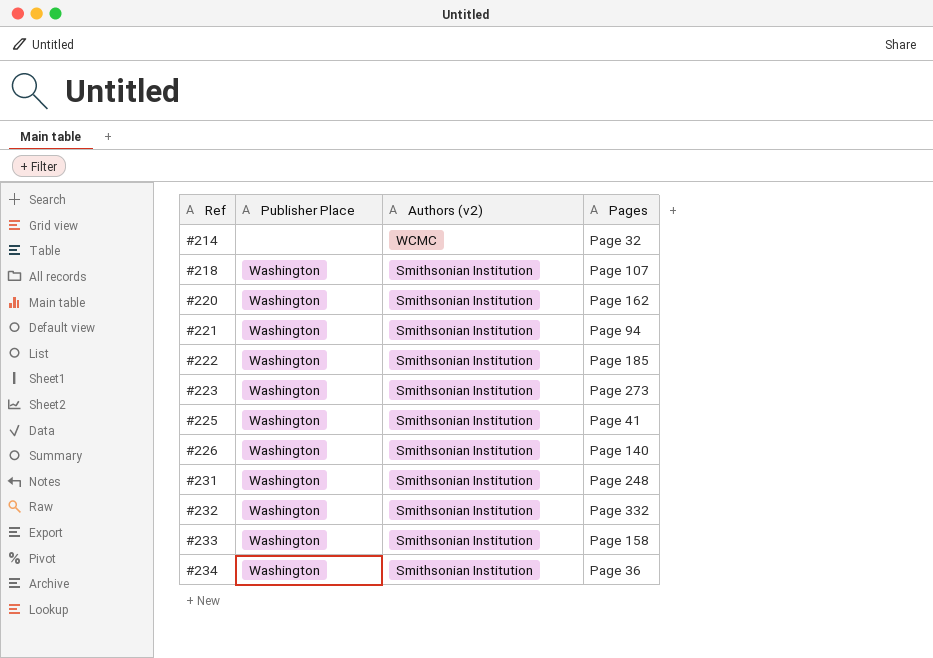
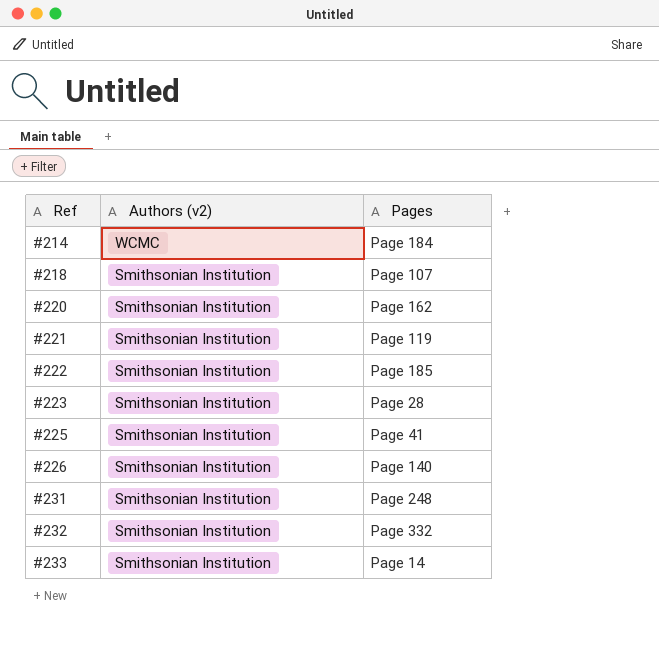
column Publisher Place | position: 2 -> none
row #234: Washington | Smithsonian Institution | Page 36 -> none
#214 | Pages: Page 32 -> Page 184
#221 | Pages: Page 94 -> Page 119
#223 | Pages: Page 273 -> Page 28
#233 | Pages: Page 158 -> Page 14

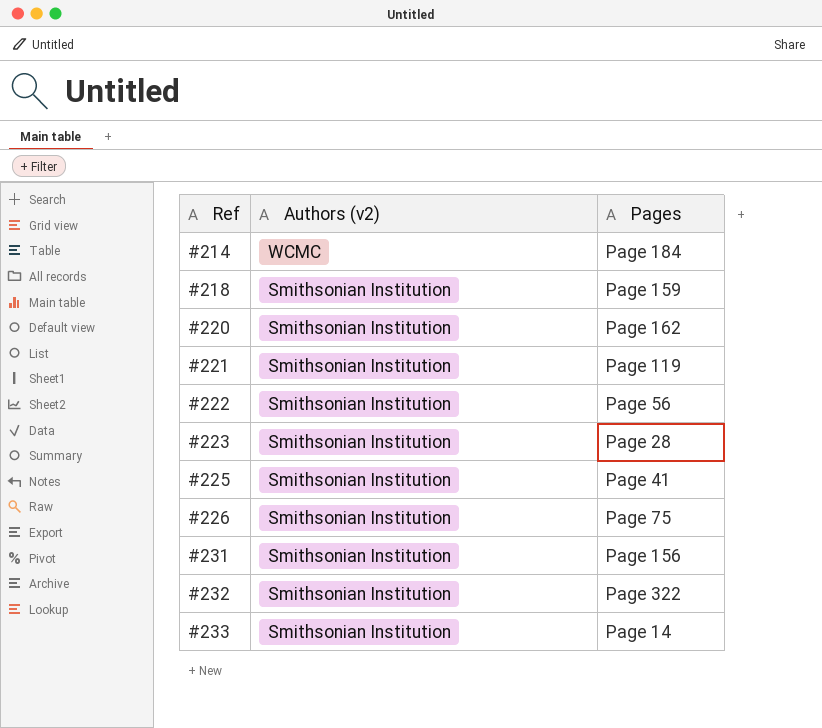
#218 | Pages: Page 107 -> Page 159
#222 | Pages: Page 185 -> Page 56
#226 | Pages: Page 140 -> Page 75
#231 | Pages: Page 248 -> Page 156
#232 | Pages: Page 332 -> Page 322

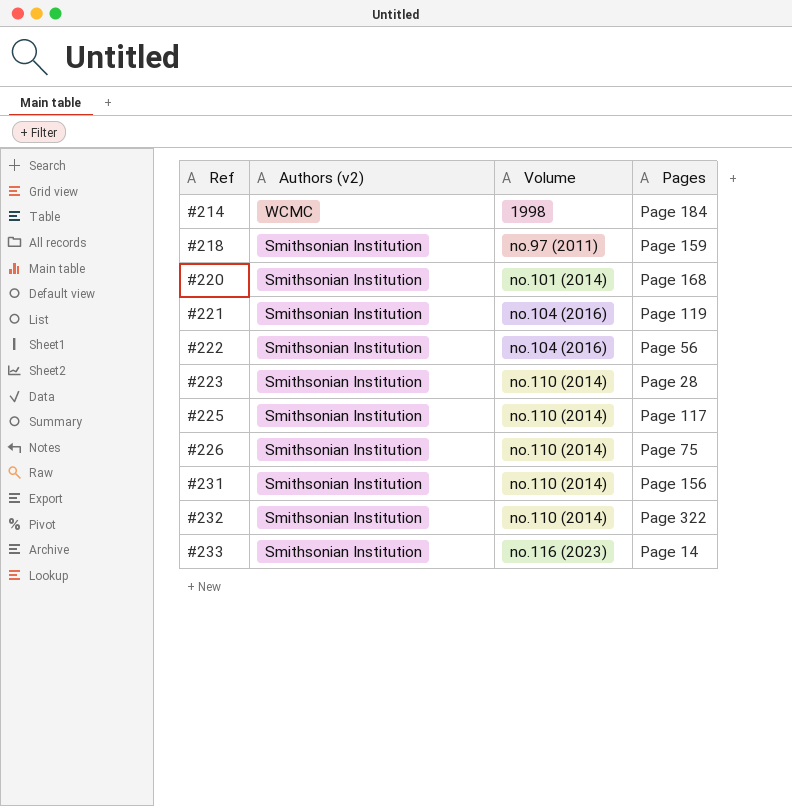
column Volume | position: none -> 3
#220 | Pages: Page 162 -> Page 168
#225 | Pages: Page 41 -> Page 117

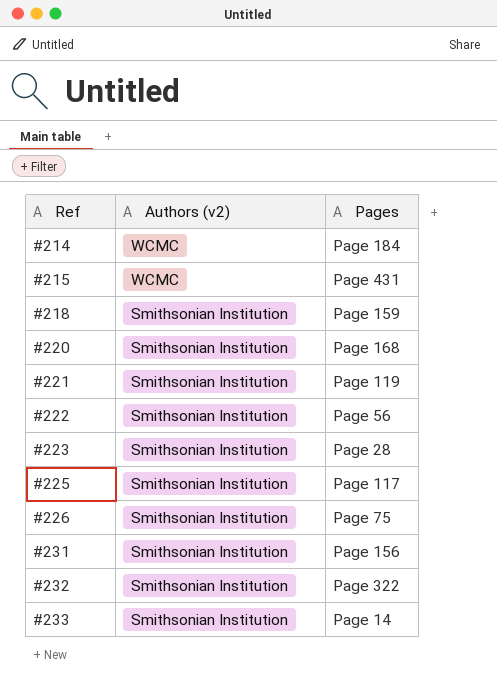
column Volume | position: 3 -> none
row #215: none -> WCMC | Page 431

